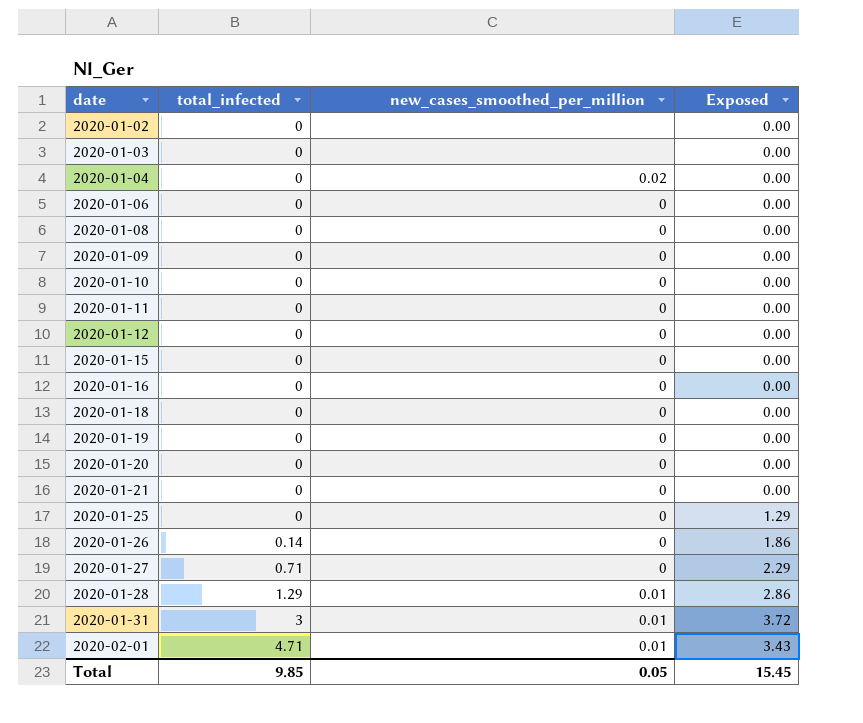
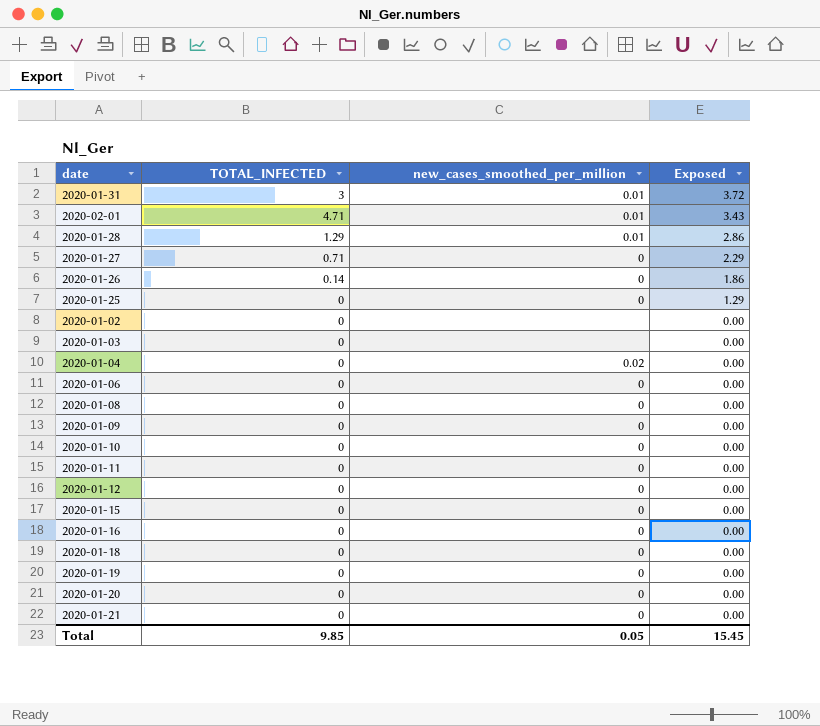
row order: date ascending -> Exposed descending
column name: total_infected -> TOTAL_INFECTED

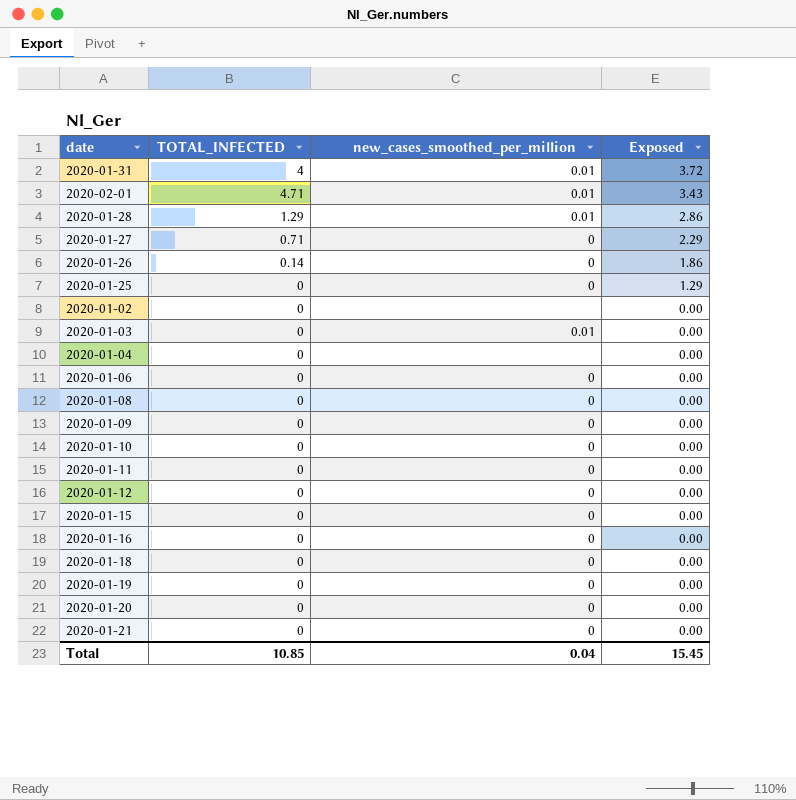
2020-01-31 | TOTAL_INFECTED: 3 -> 4
2020-01-03 | new_cases_smoothed_per_million: none -> 0.01
2020-01-04 | new_cases_smoothed_per_million: 0.02 -> none
Total | TOTAL_INFECTED: 9.85 -> 10.85
Total | new_cases_smoothed_per_million: 0.05 -> 0.04

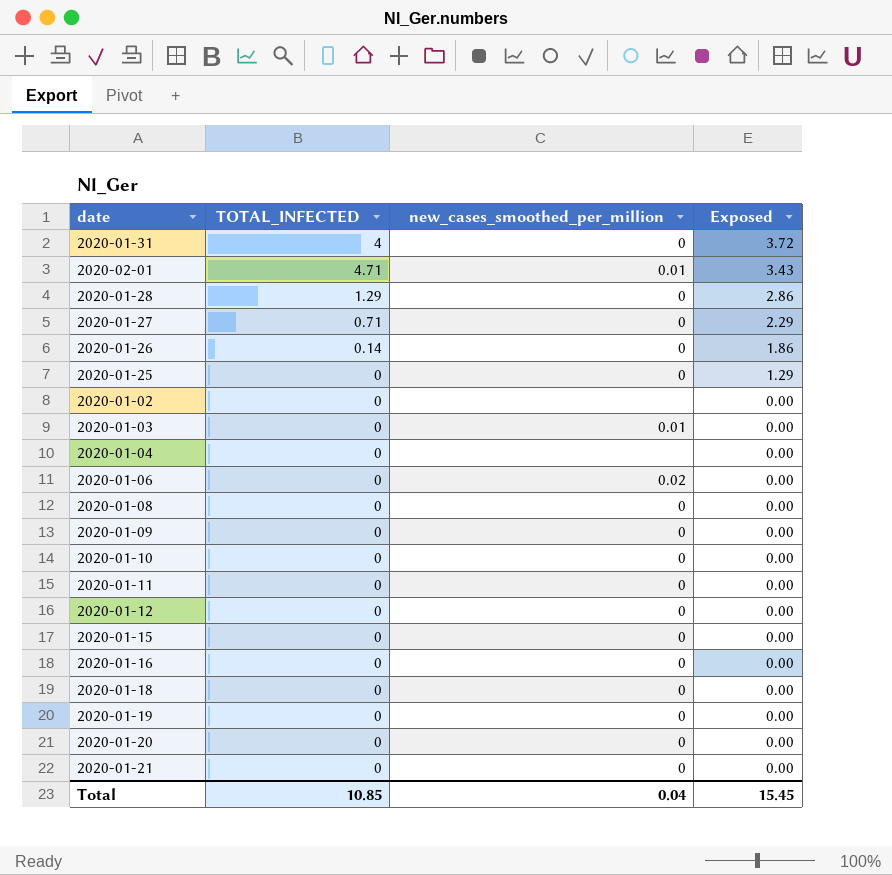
2020-01-31 | new_cases_smoothed_per_million: 0.01 -> 0
2020-01-28 | new_cases_smoothed_per_million: 0.01 -> 0
2020-01-06 | new_cases_smoothed_per_million: 0 -> 0.02

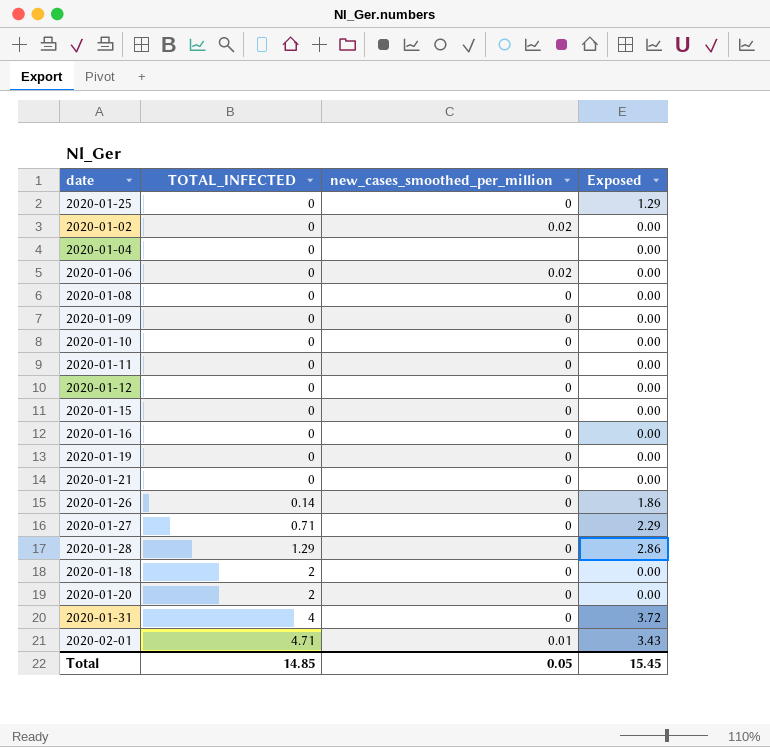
row order: Exposed descending -> TOTAL_INFECTED ascending
row 2020-01-03: 0 | 0.01 | 0.00 -> none
2020-01-02 | new_cases_smoothed_per_million: none -> 0.02
2020-01-18 | TOTAL_INFECTED: 0 -> 2
2020-01-20 | TOTAL_INFECTED: 0 -> 2
Total | TOTAL_INFECTED: 10.85 -> 14.85
Total | new_cases_smoothed_per_million: 0.04 -> 0.05

